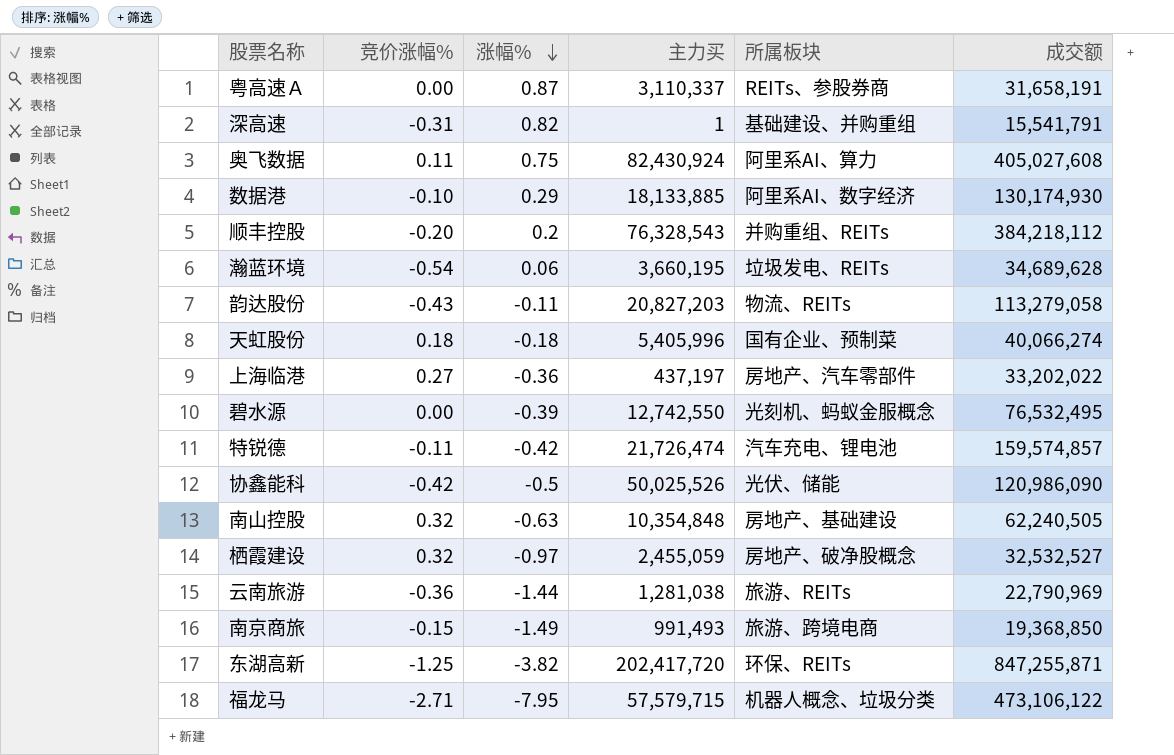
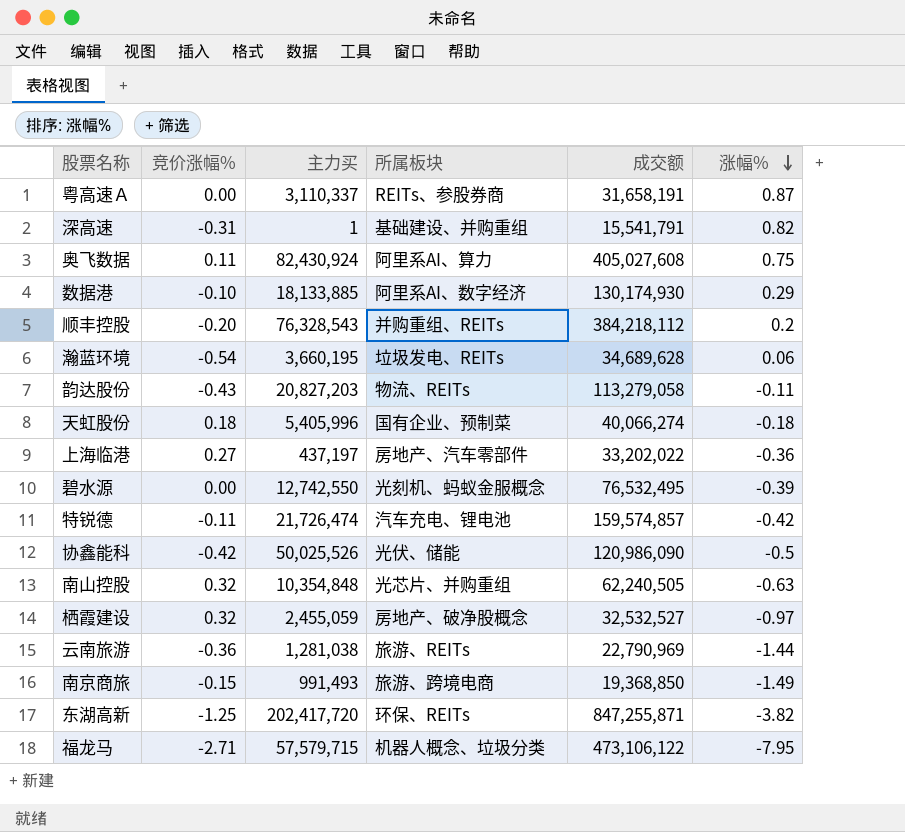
column 涨幅% | position: 3 -> 6
南山控股 | 所属板块: 房地产、基础建设 -> 光芯片、并购重组

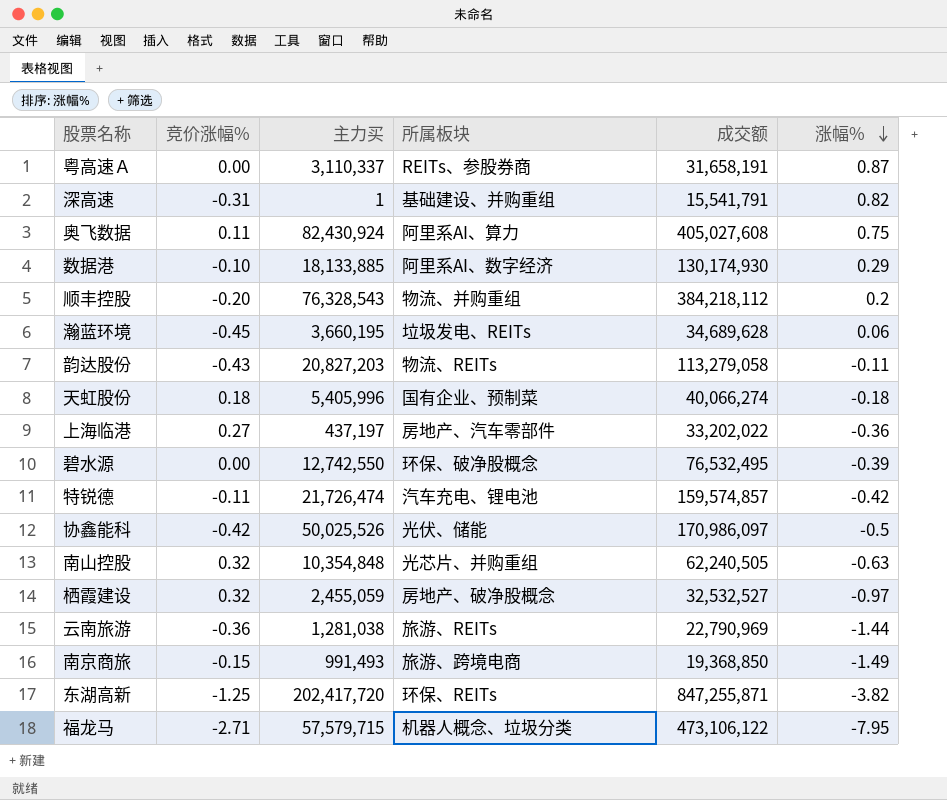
顺丰控股 | 所属板块: 并购重组、REITs -> 物流、并购重组
瀚蓝环境 | 竞价涨幅%: -0.54 -> -0.45
碧水源 | 所属板块: 光刻机、蚂蚁金服概念 -> 环保、破净股概念
协鑫能科 | 成交额: 120,986,090 -> 170,986,097

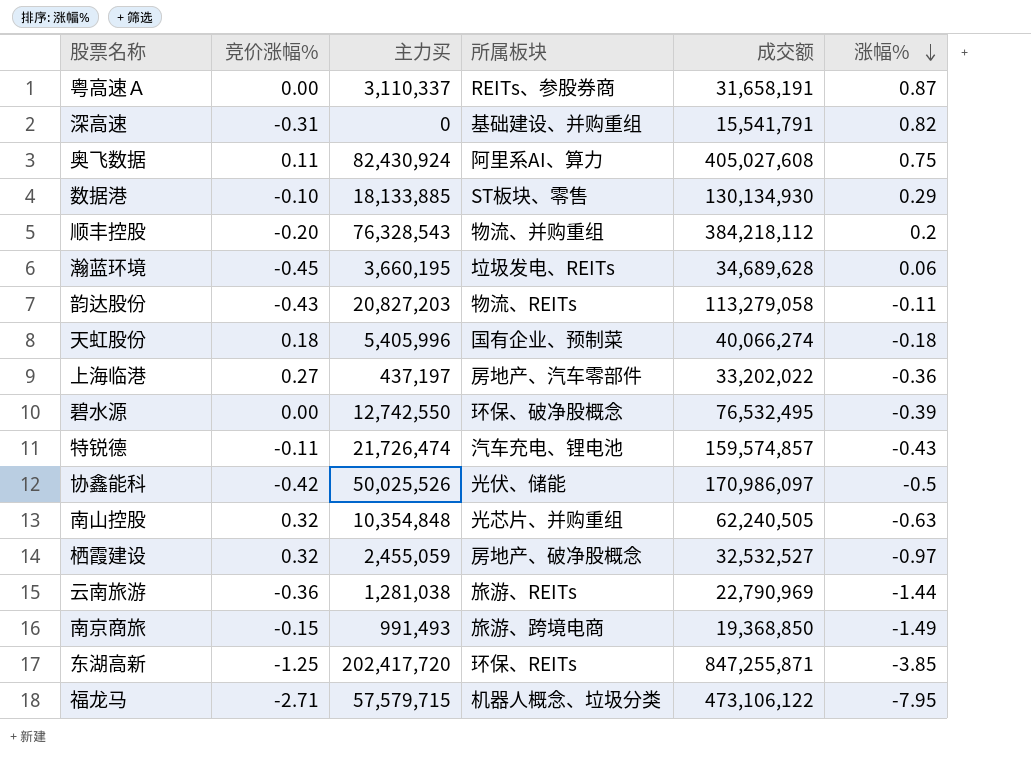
深高速 | 主力买: 1 -> 0
数据港 | 所属板块: 阿里系AI、数字经济 -> ST板块、零售
数据港 | 成交额: 130,174,930 -> 130,134,930
特锐德 | 涨幅%: -0.42 -> -0.43
东湖高新 | 涨幅%: -3.82 -> -3.85

